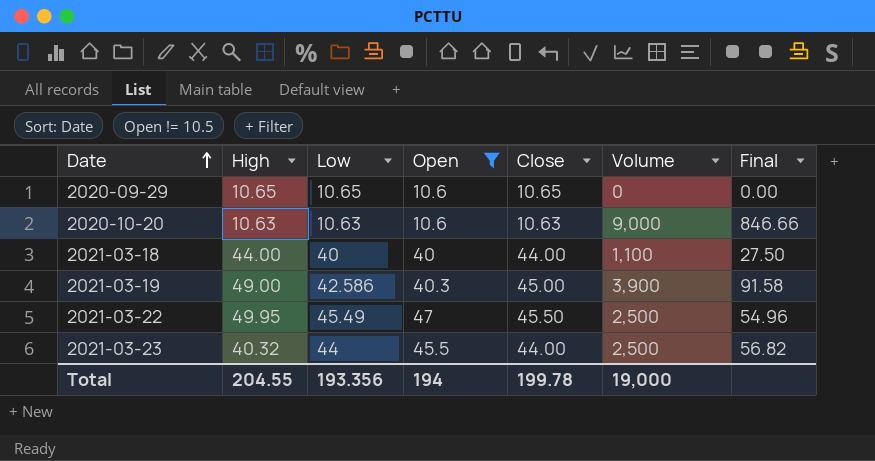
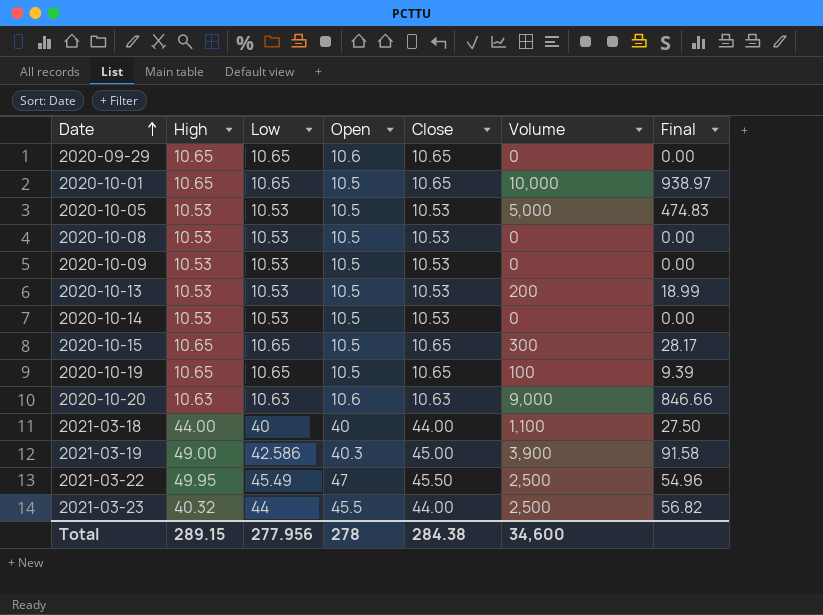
filter: Open != 10.5 -> none
Total | High: 204.55 -> 289.15
Total | Low: 193.356 -> 277.956
Total | Open: 194 -> 278
Total | Close: 199.78 -> 284.38
Total | Volume: 19,000 -> 34,600

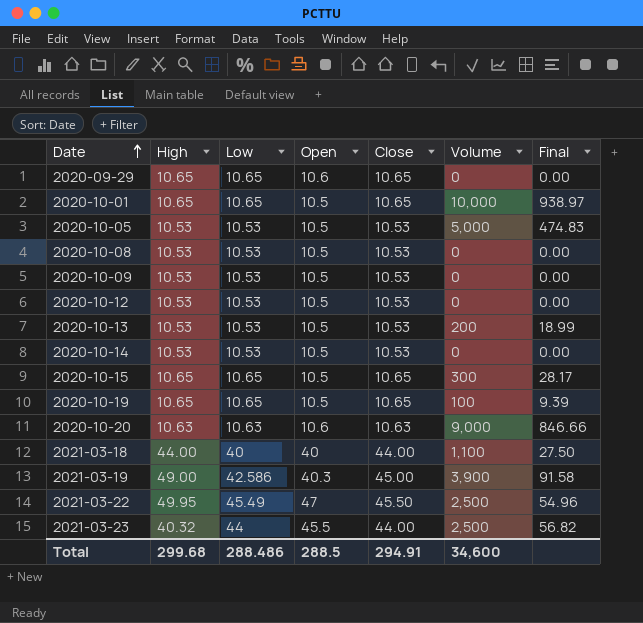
row 2020-10-12: none -> 10.53 | 10.53 | 10.5 | 10.53 | 0 | 0.00
Total | High: 289.15 -> 299.68
Total | Low: 277.956 -> 288.486
Total | Open: 278 -> 288.5
Total | Close: 284.38 -> 294.91

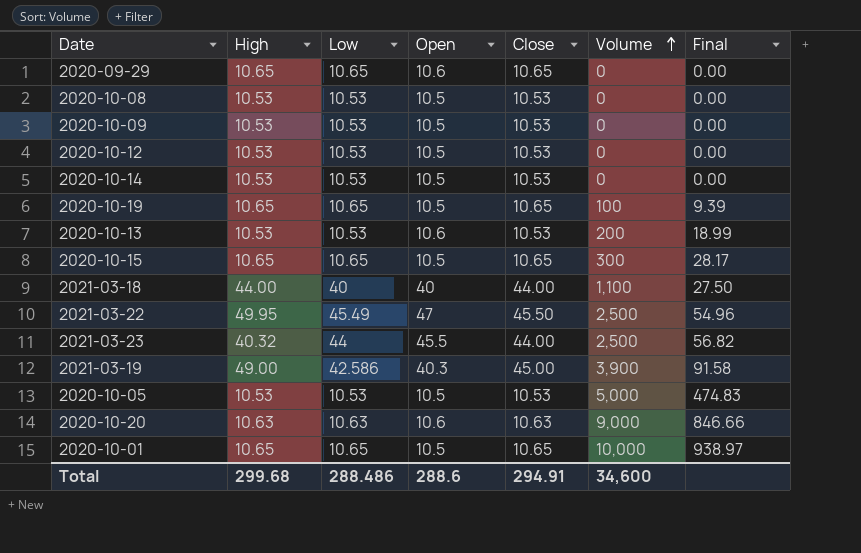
row order: Date ascending -> Volume ascending
2020-10-13 | Open: 10.5 -> 10.6
Total | Open: 288.5 -> 288.6

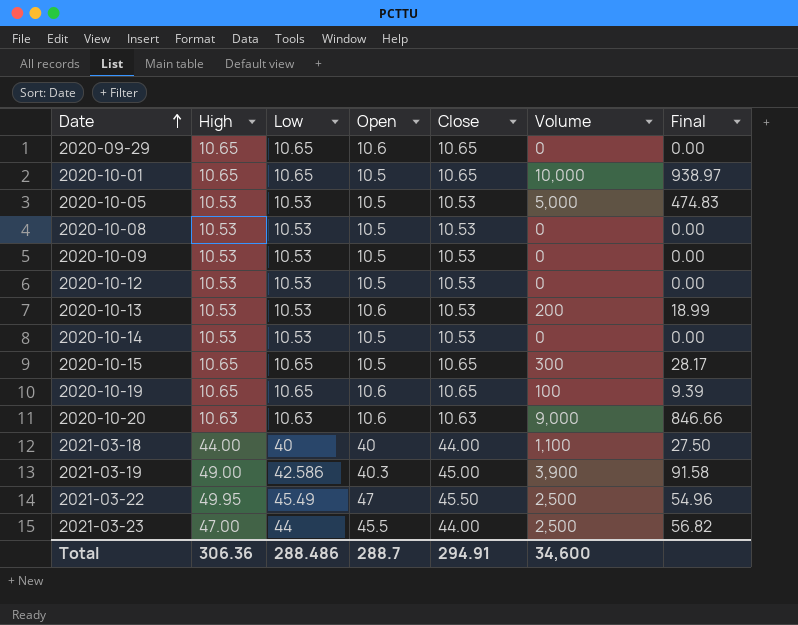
row order: Volume ascending -> Date ascending
2020-10-19 | Open: 10.5 -> 10.6
2021-03-23 | High: 40.32 -> 47.00
Total | High: 299.68 -> 306.36
Total | Open: 288.6 -> 288.7

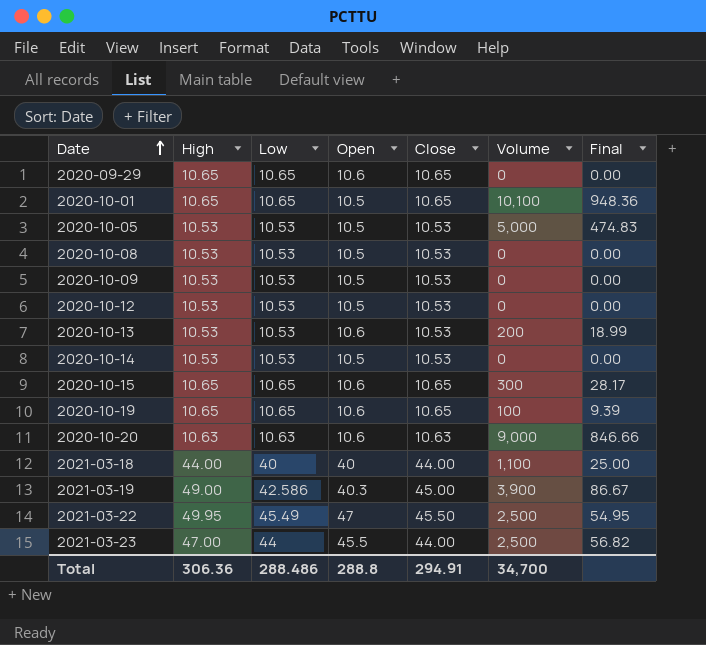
column Final | formula: [Volume] / [Low] -> [Volume] / [Close]
2020-10-01 | Volume: 10,000 -> 10,100
2020-10-15 | Open: 10.5 -> 10.6
Total | Open: 288.7 -> 288.8
Total | Volume: 34,600 -> 34,700

